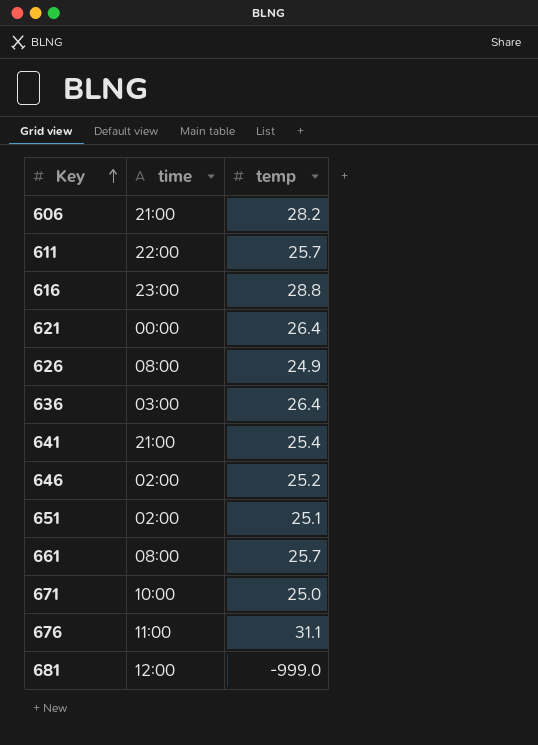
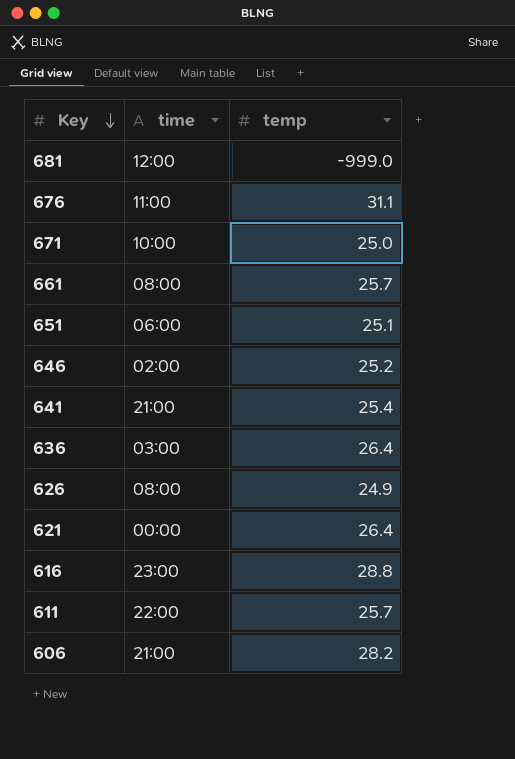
row order: Key ascending -> Key descending
651 | time: 02:00 -> 06:00

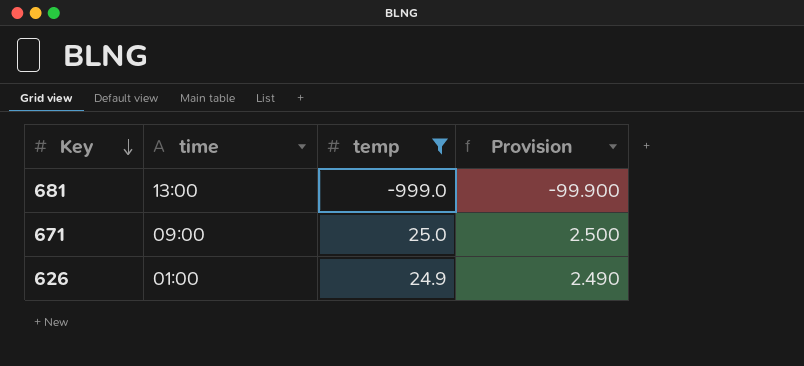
filter: none -> temp <= 25.0
column Provision | formula: none -> [temp] * 0.1
681 | time: 12:00 -> 13:00
671 | time: 10:00 -> 09:00
626 | time: 08:00 -> 01:00

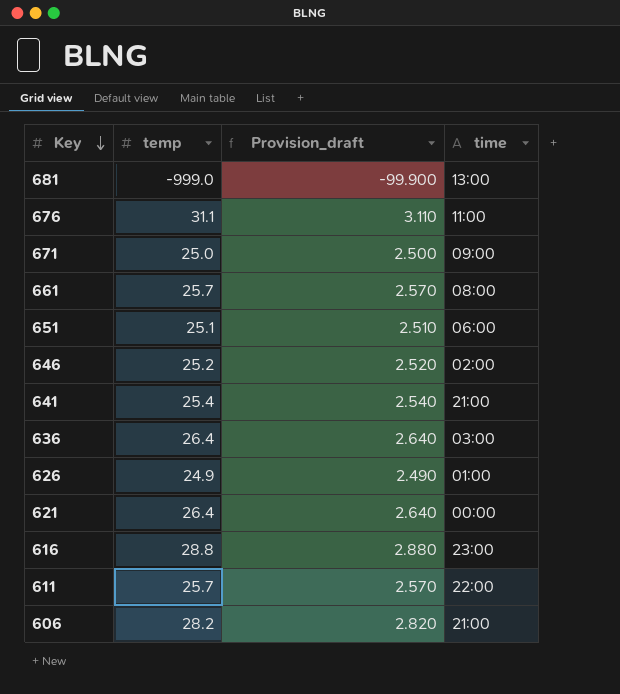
filter: temp <= 25.0 -> none
column name: Provision -> Provision_draft
column time | position: 2 -> 4

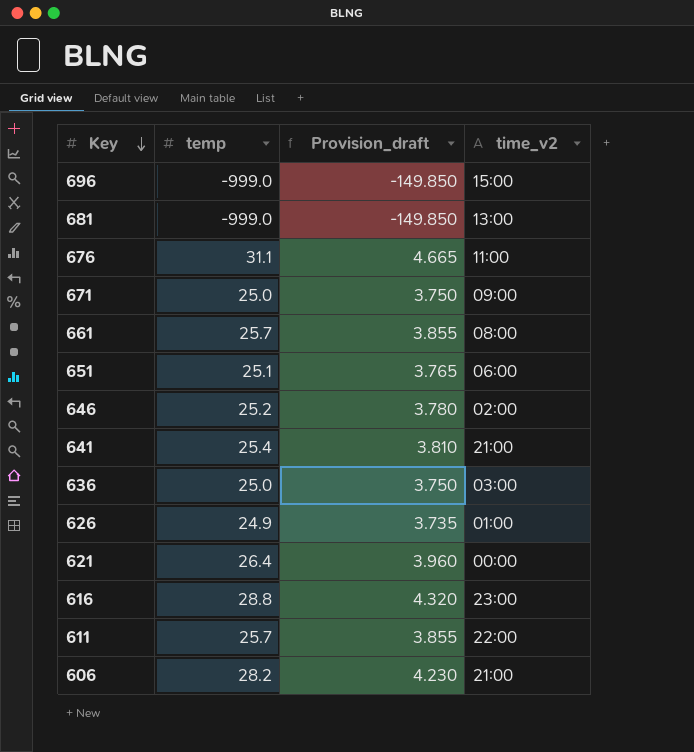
column Provision_draft | formula: [temp] * 0.1 -> [temp] * 0.15
column name: time -> time_v2
row 696: none -> -999.0 | -149.850 | 15:00
636 | temp: 26.4 -> 25.0

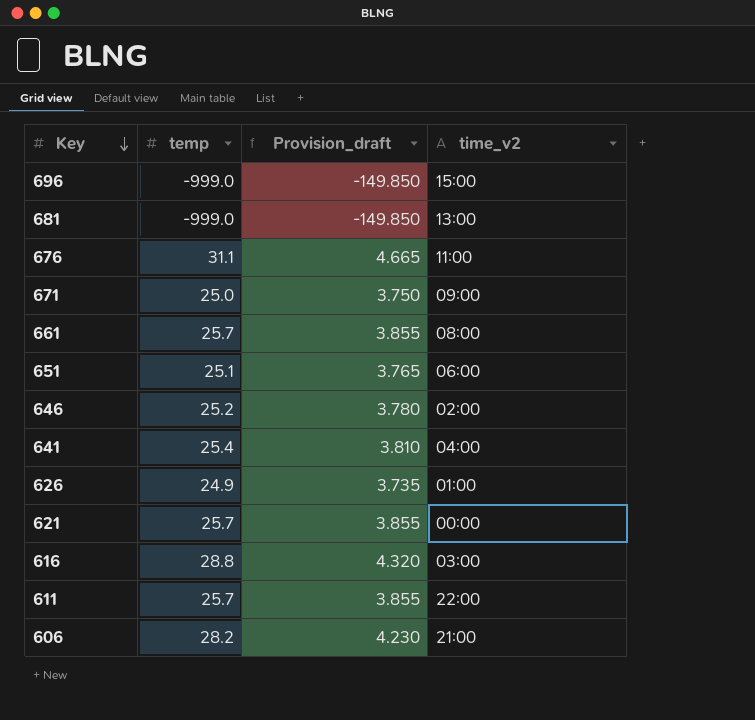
row 636: 25.0 | 3.750 | 03:00 -> none
641 | time_v2: 21:00 -> 04:00
621 | temp: 26.4 -> 25.7
621 | Provision_draft: 3.960 -> 3.855
616 | time_v2: 23:00 -> 03:00

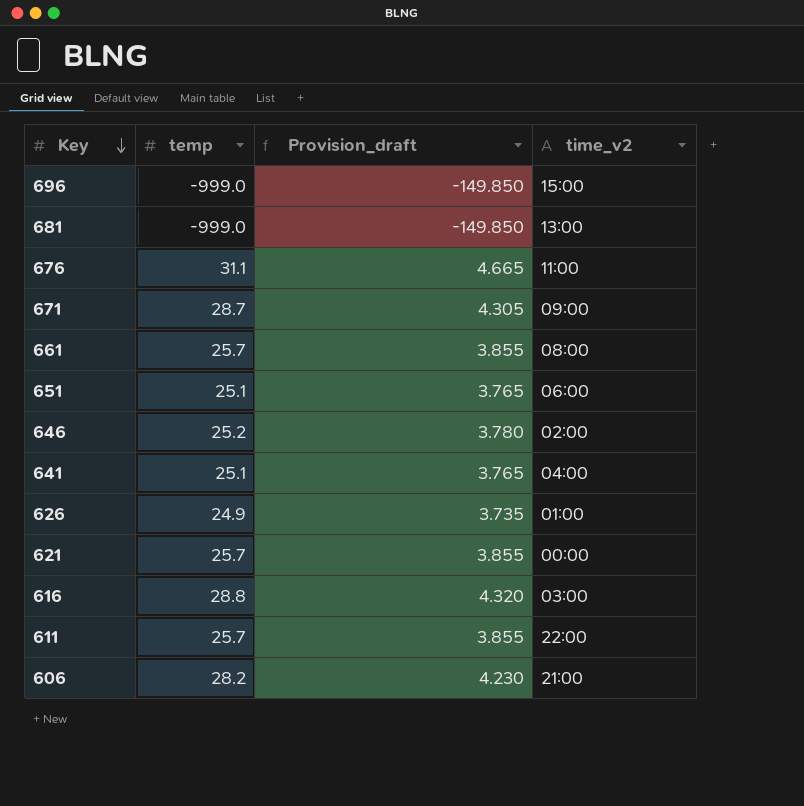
671 | temp: 25.0 -> 28.7
671 | Provision_draft: 3.750 -> 4.305
641 | temp: 25.4 -> 25.1
641 | Provision_draft: 3.810 -> 3.765

